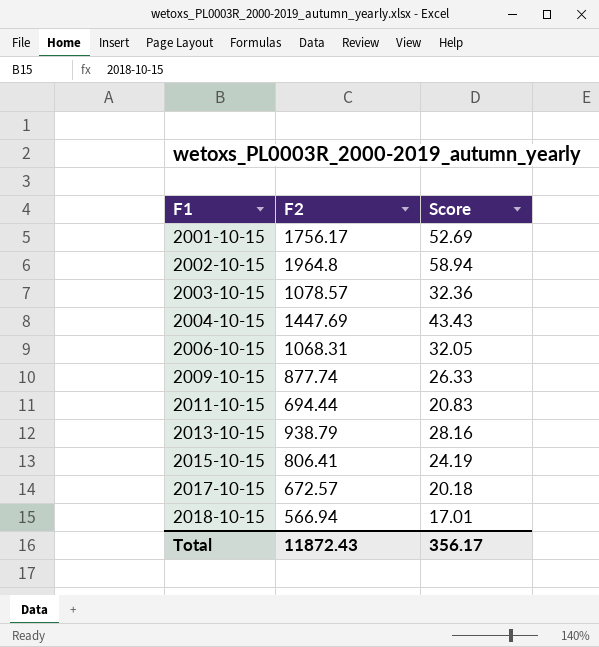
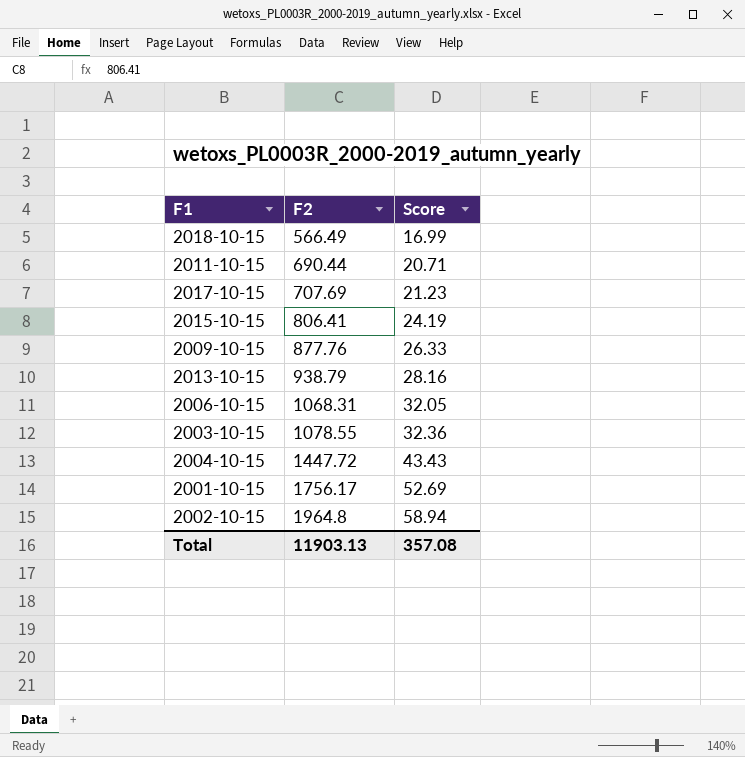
row order: F1 ascending -> F2 ascending
2018-10-15 | F2: 566.94 -> 566.49
2018-10-15 | Score: 17.01 -> 16.99
2011-10-15 | F2: 694.44 -> 690.44
2011-10-15 | Score: 20.83 -> 20.71
2017-10-15 | F2: 672.57 -> 707.69
2017-10-15 | Score: 20.18 -> 21.23
2009-10-15 | F2: 877.74 -> 877.76
2003-10-15 | F2: 1078.57 -> 1078.55
2004-10-15 | F2: 1447.69 -> 1447.72
Total | F2: 11872.43 -> 11903.13
Total | Score: 356.17 -> 357.08

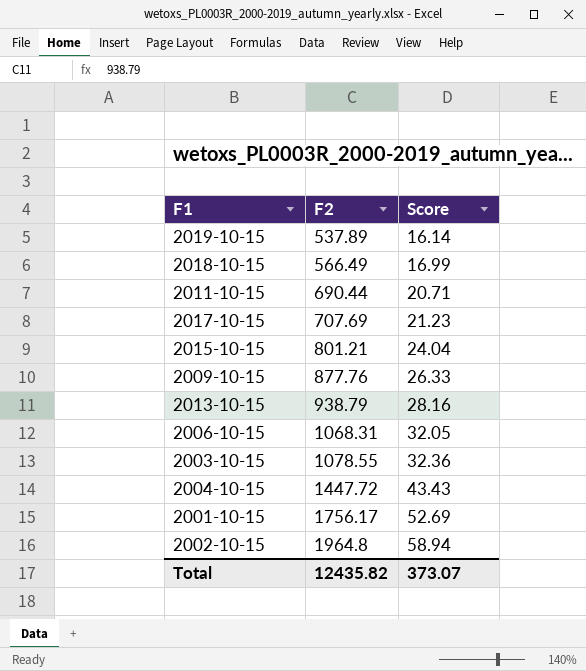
row 2019-10-15: none -> 537.89 | 16.14
2015-10-15 | F2: 806.41 -> 801.21
2015-10-15 | Score: 24.19 -> 24.04
Total | F2: 11903.13 -> 12435.82
Total | Score: 357.08 -> 373.07

